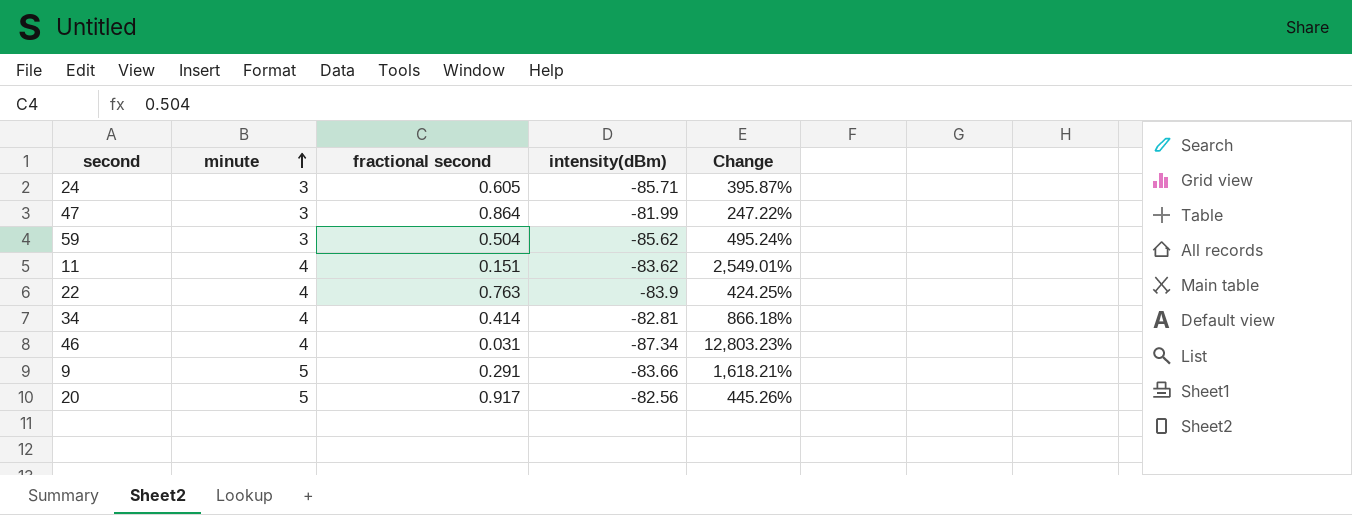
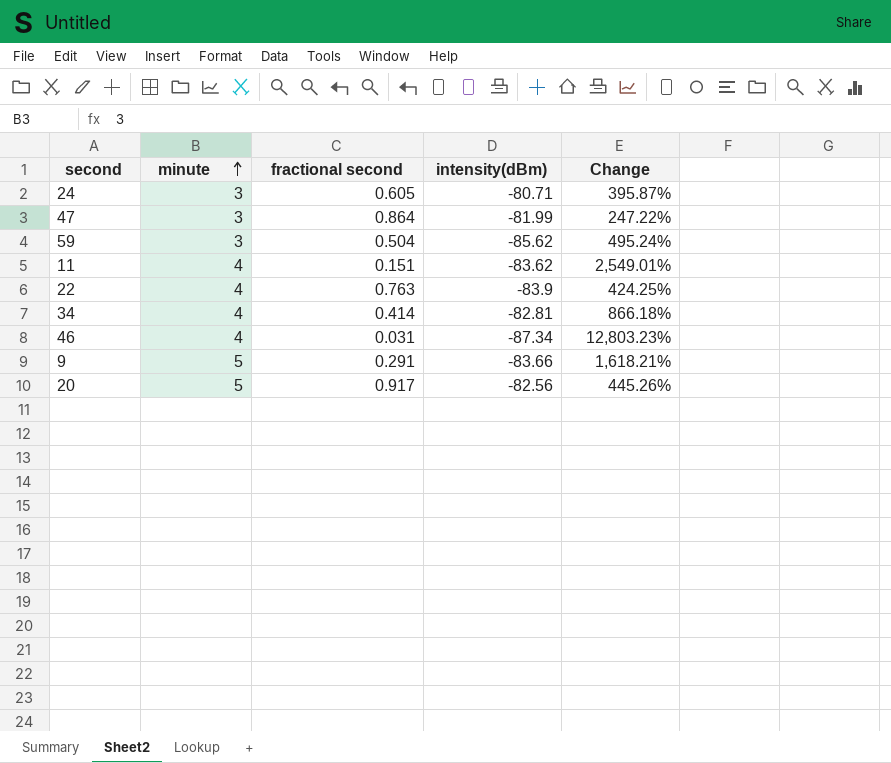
24 | intensity(dBm): -85.71 -> -80.71

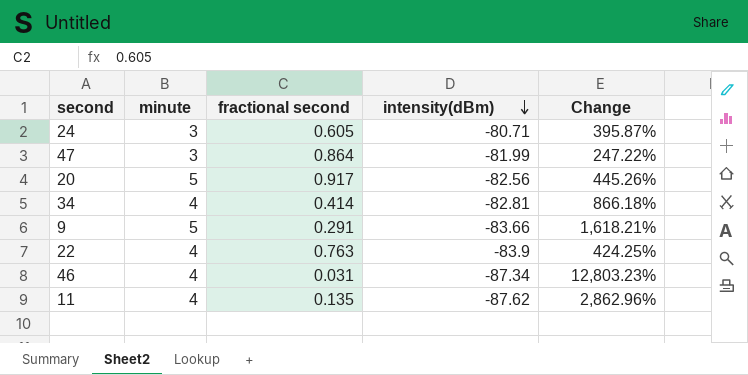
row order: minute ascending -> intensity(dBm) descending
row 59: 3 | 0.504 | -85.62 | 495.24% -> none
11 | fractional second: 0.151 -> 0.135
11 | intensity(dBm): -83.62 -> -87.62
11 | Change: 2,549.01% -> 2,862.96%

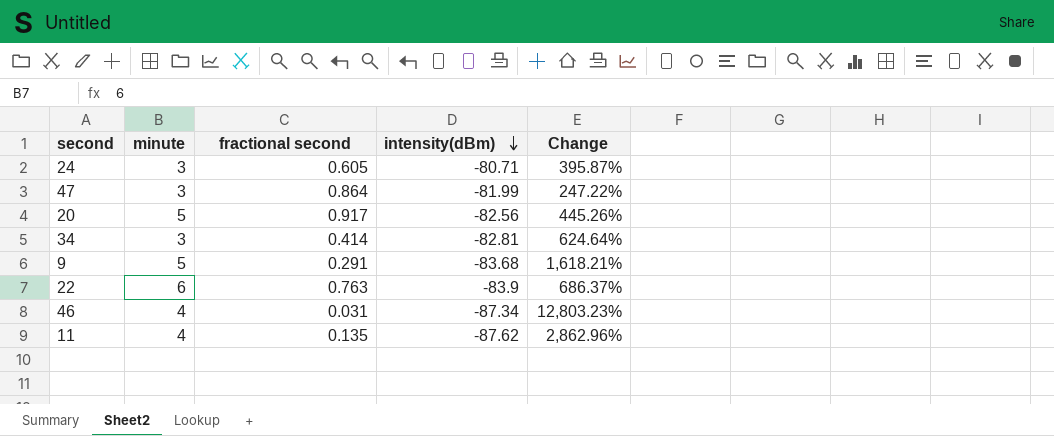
34 | minute: 4 -> 3
34 | Change: 866.18% -> 624.64%
9 | intensity(dBm): -83.66 -> -83.68
22 | minute: 4 -> 6
22 | Change: 424.25% -> 686.37%

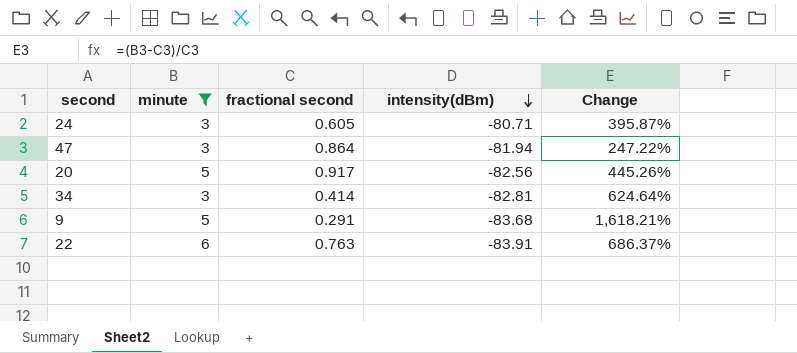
filter: none -> minute != 4
47 | intensity(dBm): -81.99 -> -81.94
22 | intensity(dBm): -83.9 -> -83.91

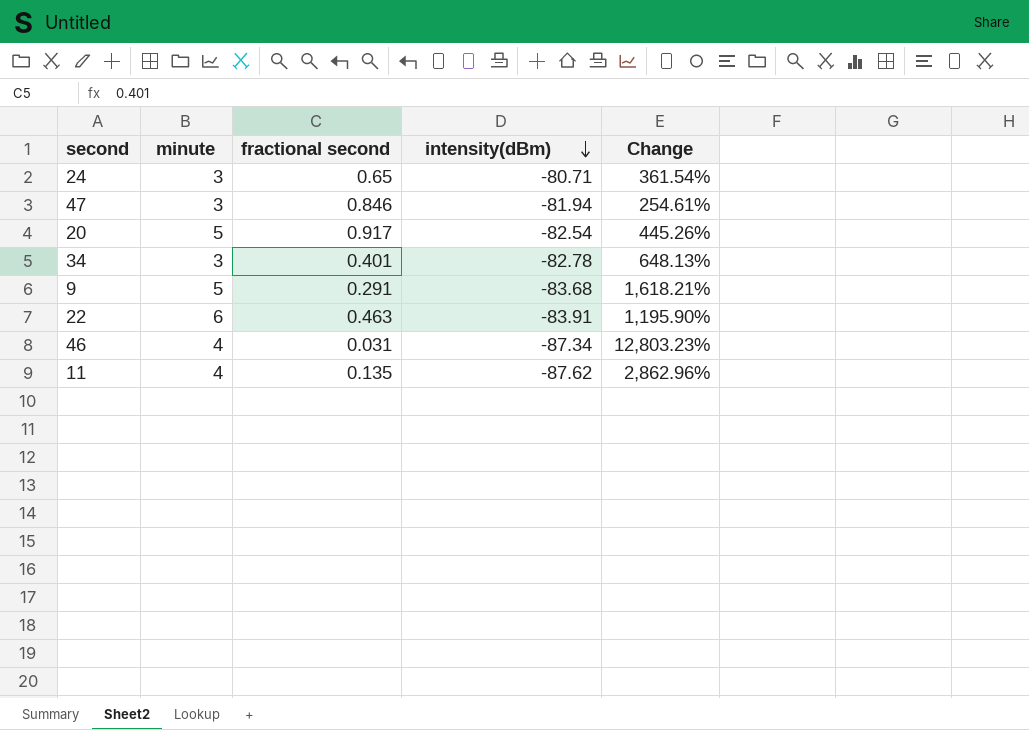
filter: minute != 4 -> none
24 | fractional second: 0.605 -> 0.65
24 | Change: 395.87% -> 361.54%
47 | fractional second: 0.864 -> 0.846
47 | Change: 247.22% -> 254.61%
20 | intensity(dBm): -82.56 -> -82.54
34 | fractional second: 0.414 -> 0.401
34 | intensity(dBm): -82.81 -> -82.78
34 | Change: 624.64% -> 648.13%
22 | fractional second: 0.763 -> 0.463
22 | Change: 686.37% -> 1,195.90%

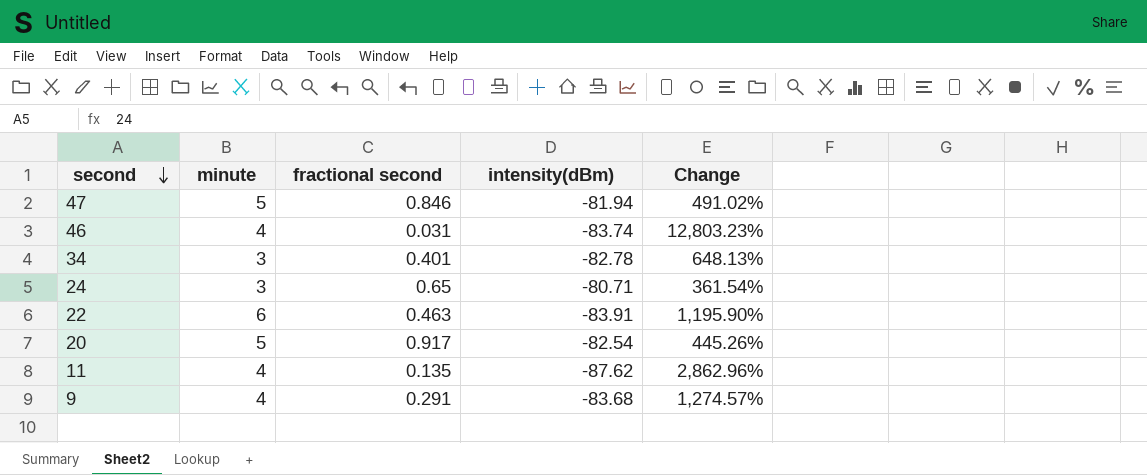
row order: intensity(dBm) descending -> second descending
47 | minute: 3 -> 5
47 | Change: 254.61% -> 491.02%
46 | intensity(dBm): -87.34 -> -83.74
9 | minute: 5 -> 4
9 | Change: 1,618.21% -> 1,274.57%

